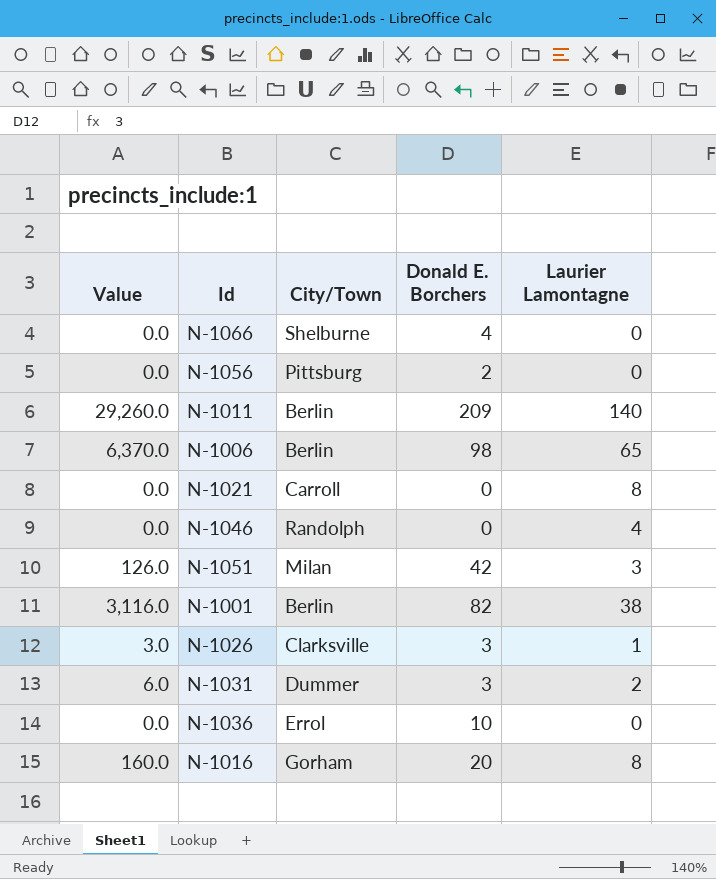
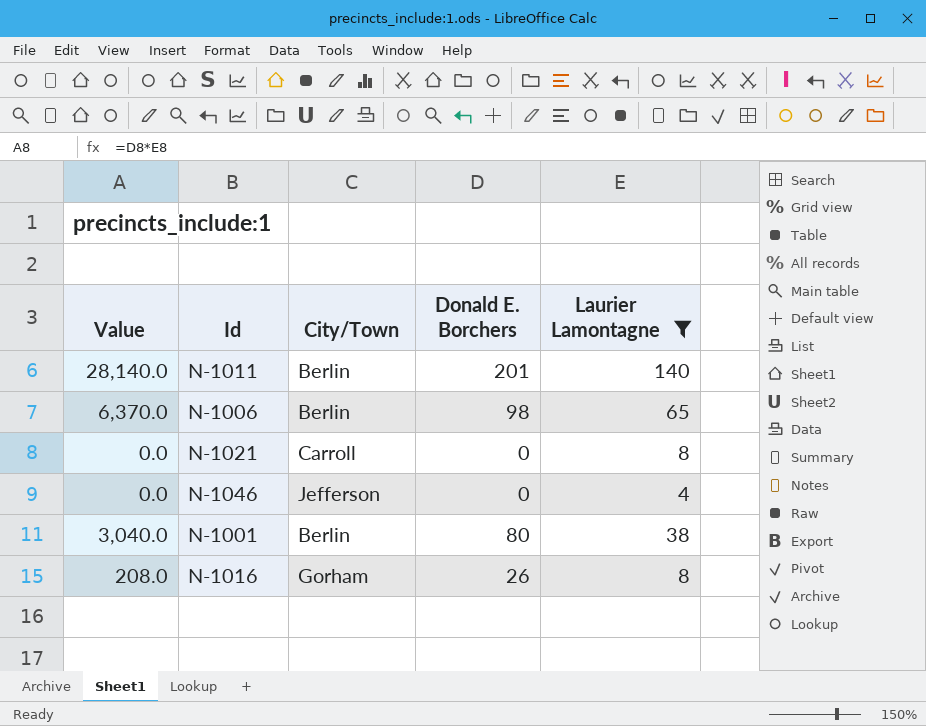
filter: none -> Laurier Lamontagne >= 4
N-1011 | Value: 29,260.0 -> 28,140.0
N-1011 | Donald E. Borchers: 209 -> 201
N-1046 | City/Town: Randolph -> Jefferson
N-1001 | Value: 3,116.0 -> 3,040.0
N-1001 | Donald E. Borchers: 82 -> 80
N-1016 | Value: 160.0 -> 208.0
N-1016 | Donald E. Borchers: 20 -> 26

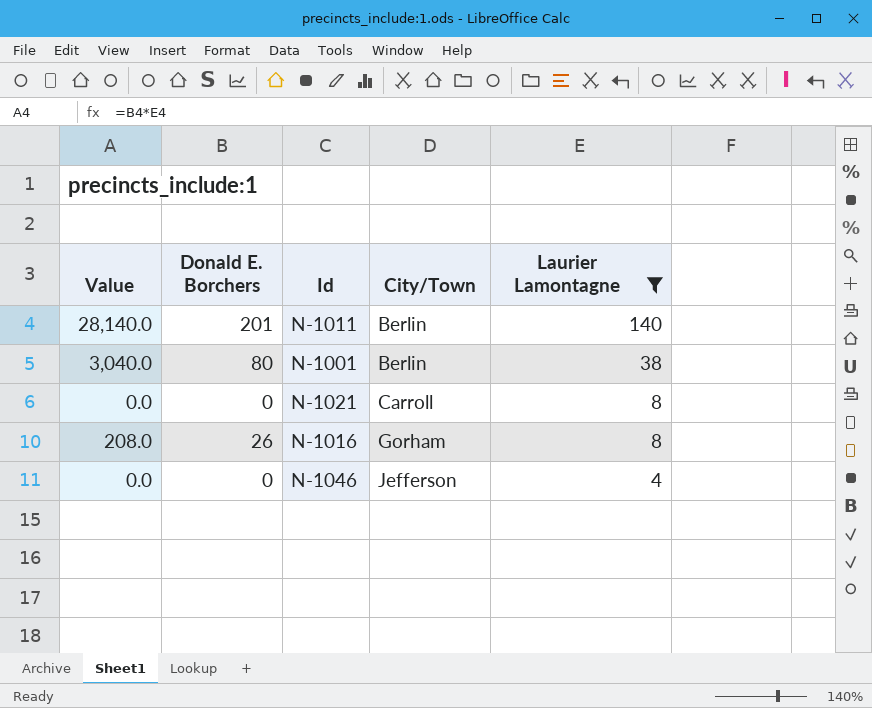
row order: none -> City/Town ascending
column Donald E. Borchers | position: 4 -> 2
row N-1006: 6,370.0 | Berlin | 98 | 65 -> none

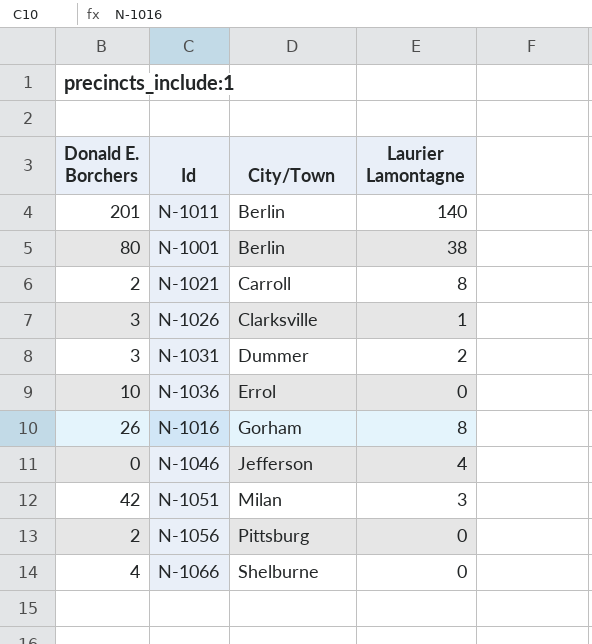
filter: Laurier Lamontagne >= 4 -> none
column Value | formula: [Donald E. Borchers] * [Laurier Lamontagne] -> none
N-1021 | Donald E. Borchers: 0 -> 2

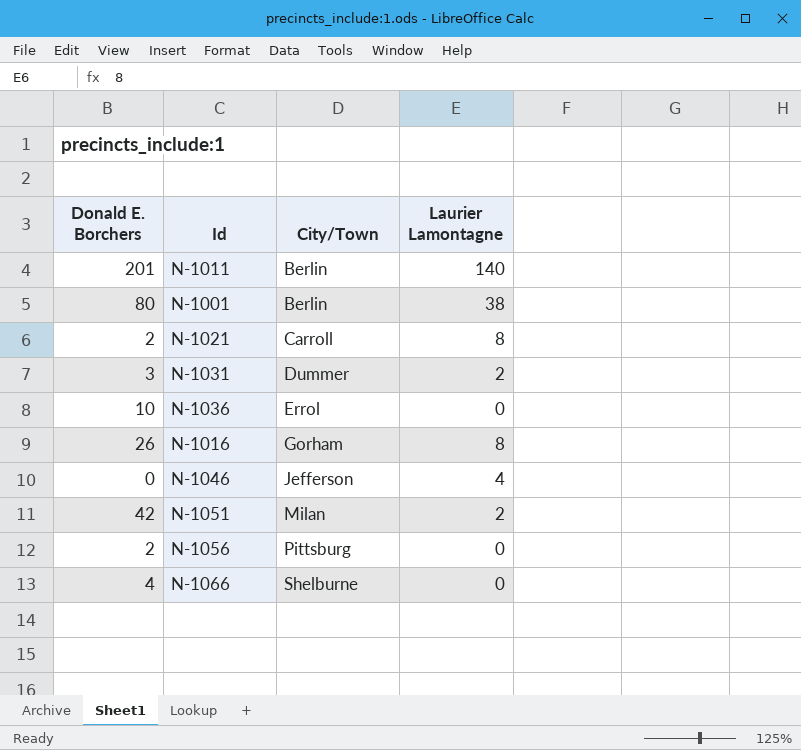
row N-1026: 3 | Clarksville | 1 -> none
N-1051 | Laurier Lamontagne: 3 -> 2

